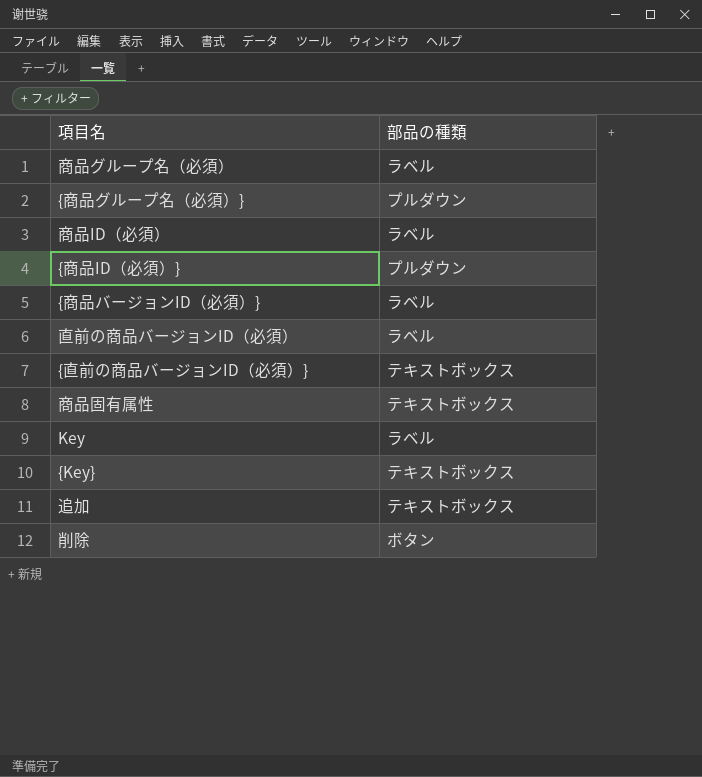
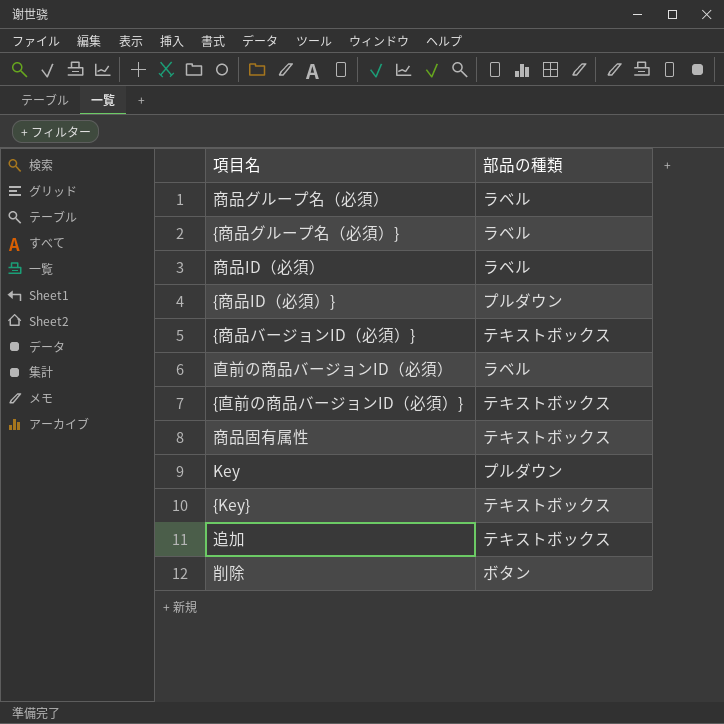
{商品グループ名（必須）} | 部品の種類: プルダウン -> ラベル
{商品バージョンID（必須）} | 部品の種類: ラベル -> テキストボックス
Key | 部品の種類: ラベル -> プルダウン

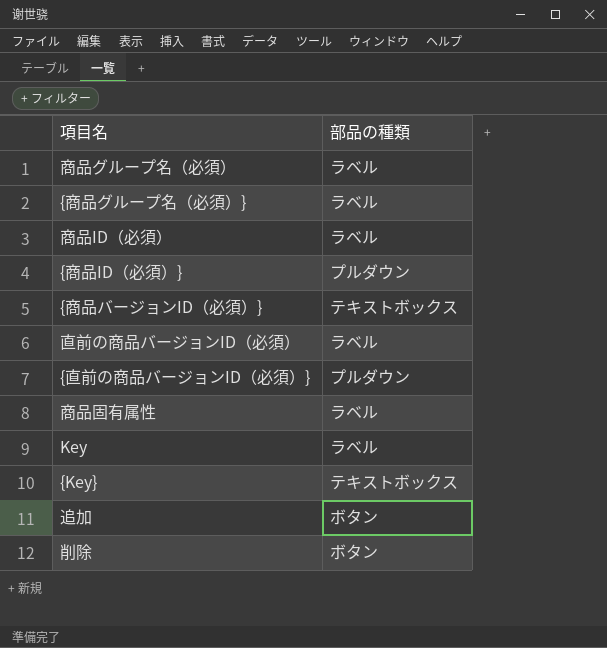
{直前の商品バージョンID（必須）} | 部品の種類: テキストボックス -> プルダウン
商品固有属性 | 部品の種類: テキストボックス -> ラベル
Key | 部品の種類: プルダウン -> ラベル
追加 | 部品の種類: テキストボックス -> ボタン

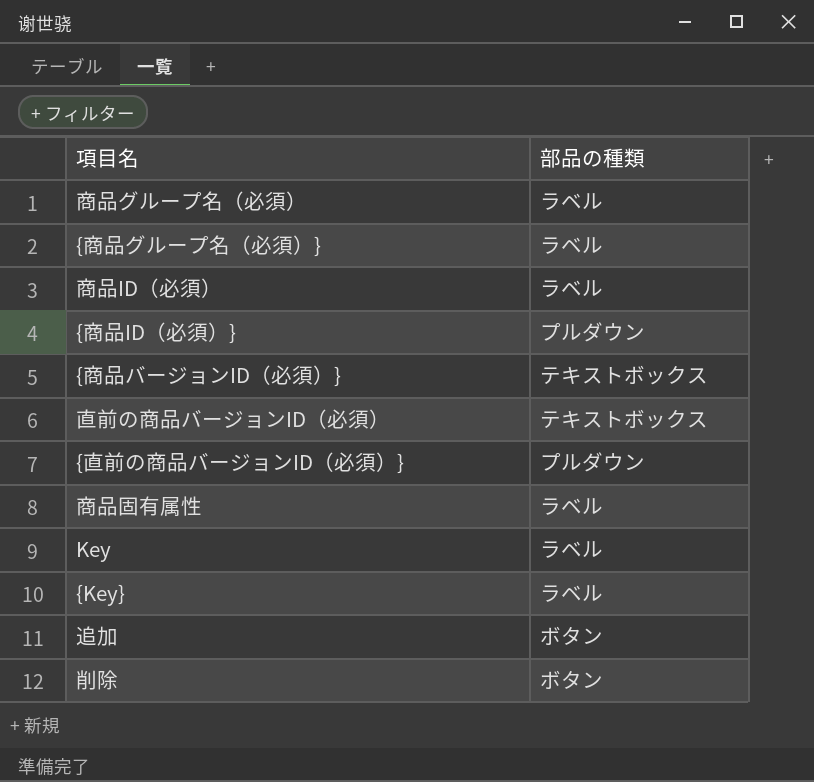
直前の商品バージョンID（必須） | 部品の種類: ラベル -> テキストボックス
{Key} | 部品の種類: テキストボックス -> ラベル

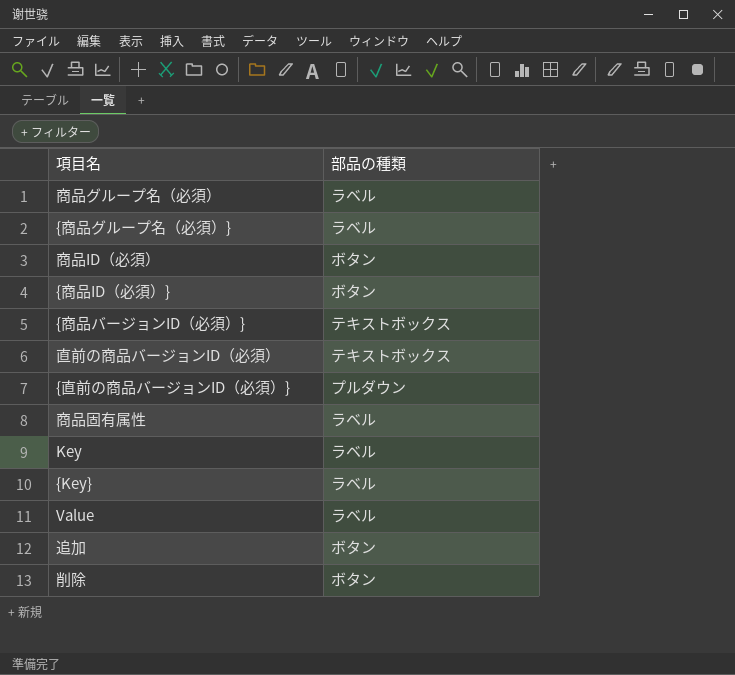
商品ID（必須） | 部品の種類: ラベル -> ボタン
{商品ID（必須）} | 部品の種類: プルダウン -> ボタン
row Value: none -> ラベル

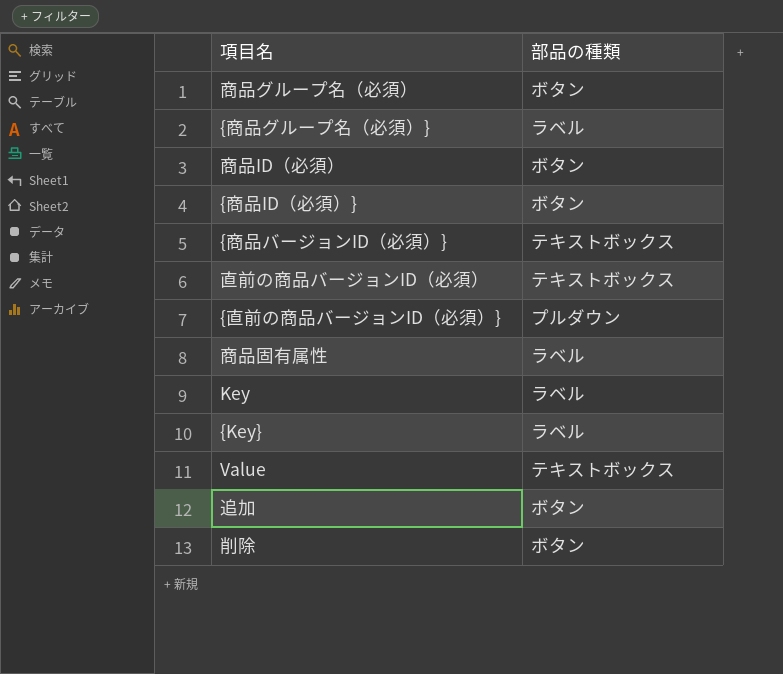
商品グループ名（必須） | 部品の種類: ラベル -> ボタン
Value | 部品の種類: ラベル -> テキストボックス

